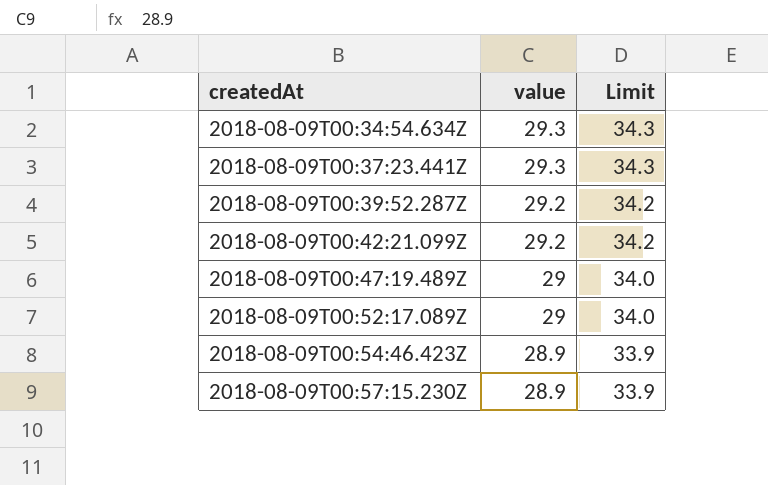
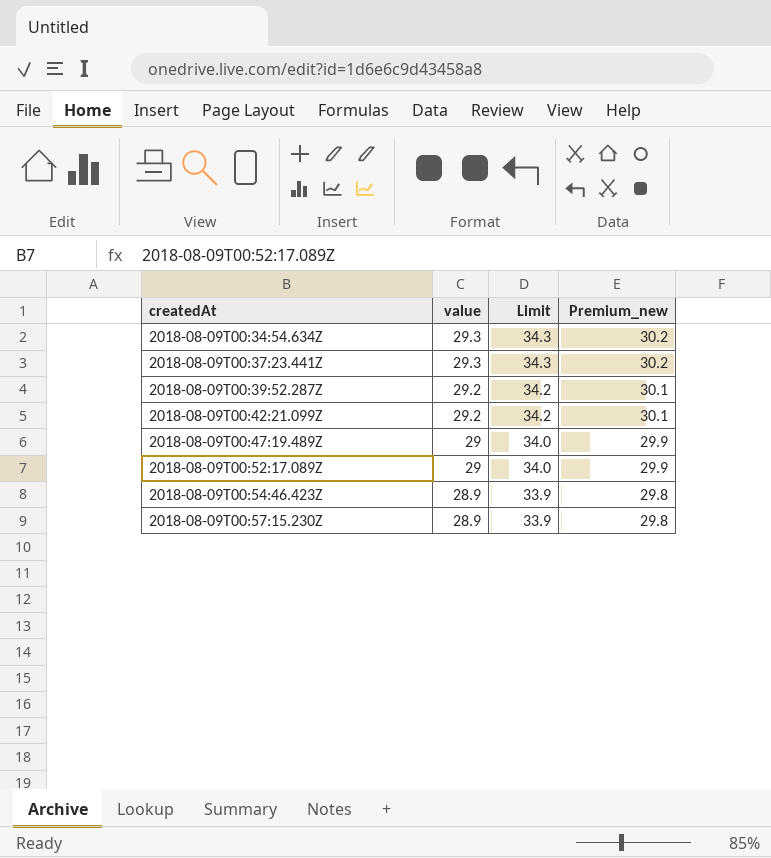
column Premium_new | formula: none -> [value] * 1.03

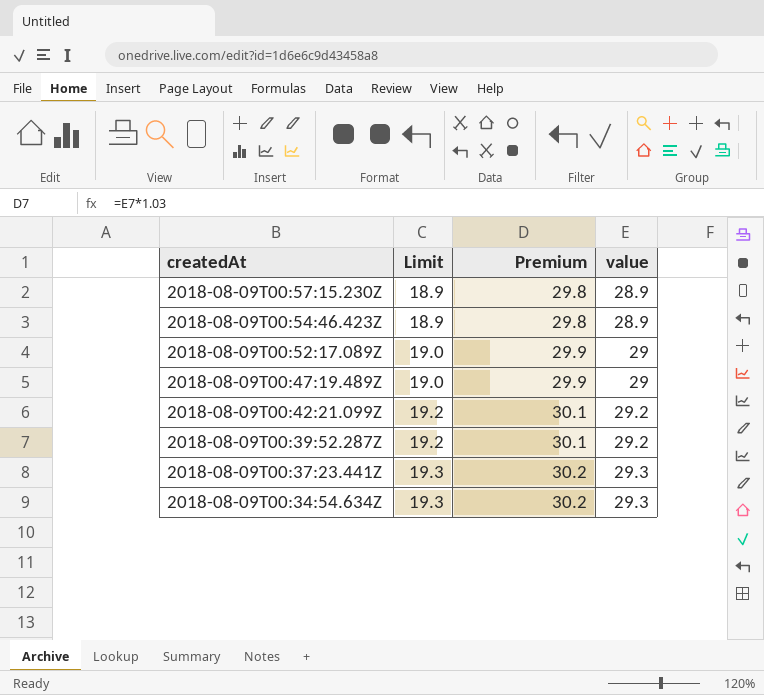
row order: createdAt ascending -> createdAt descending
column Limit | formula: [value] + 5 -> [value] - 10
column name: Premium_new -> Premium
column value | position: 2 -> 4

